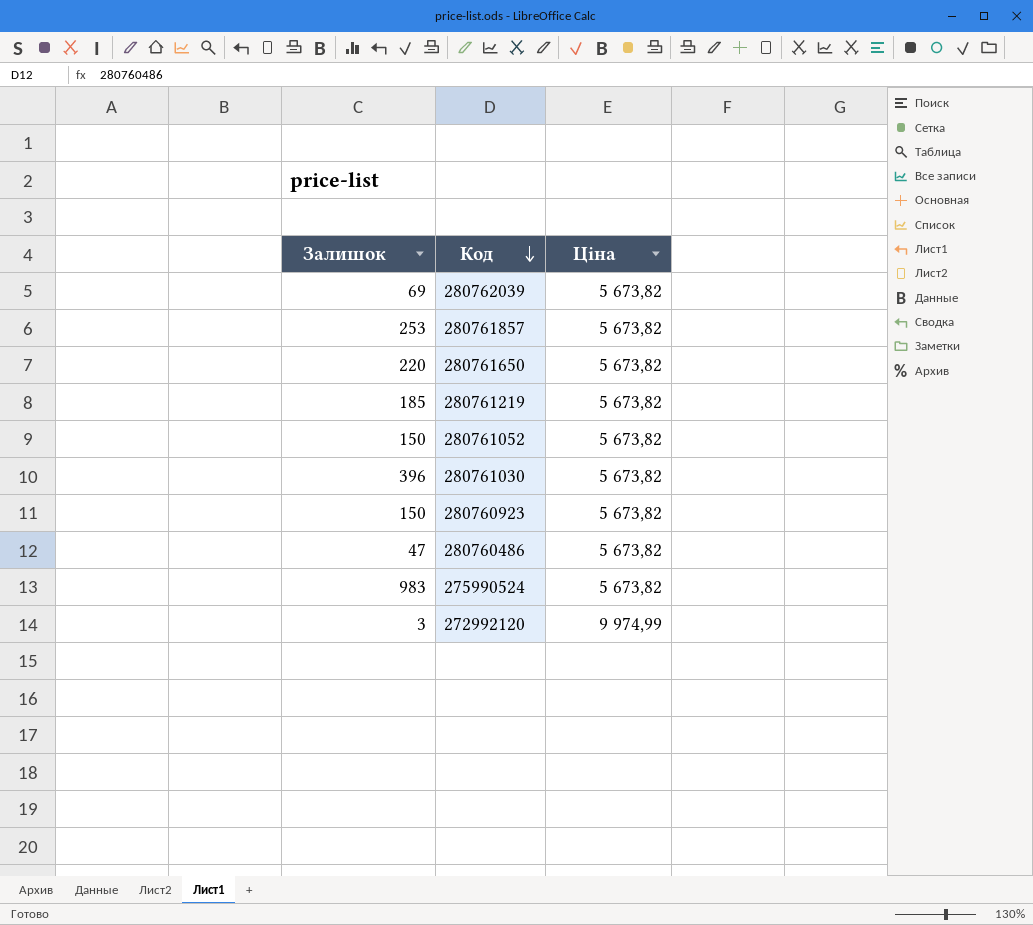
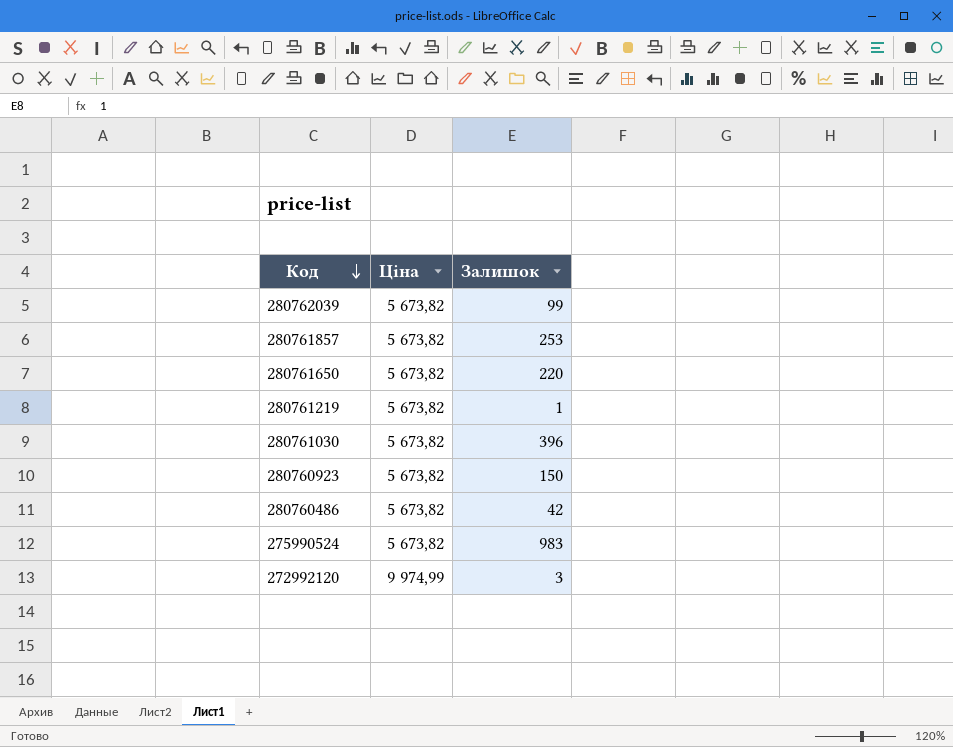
column Залишок | position: 1 -> 3
row 280761052: 150 | 5 673,82 -> none
280762039 | Залишок: 69 -> 99
280761219 | Залишок: 185 -> 1
280760486 | Залишок: 47 -> 42

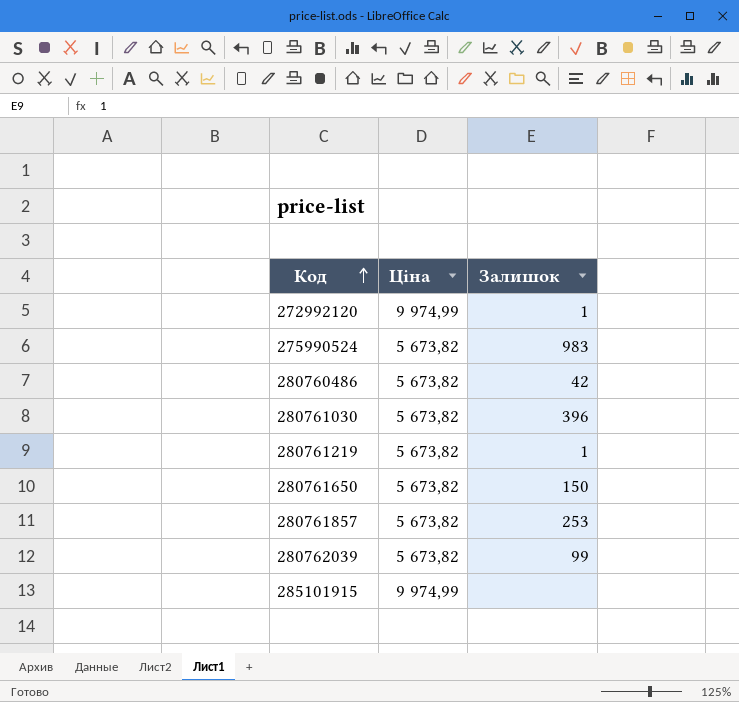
row order: Код descending -> Код ascending
row 280760923: 5 673,82 | 150 -> none
272992120 | Залишок: 3 -> 1
280761650 | Залишок: 220 -> 150
row 285101915: none -> 9 974,99 | none

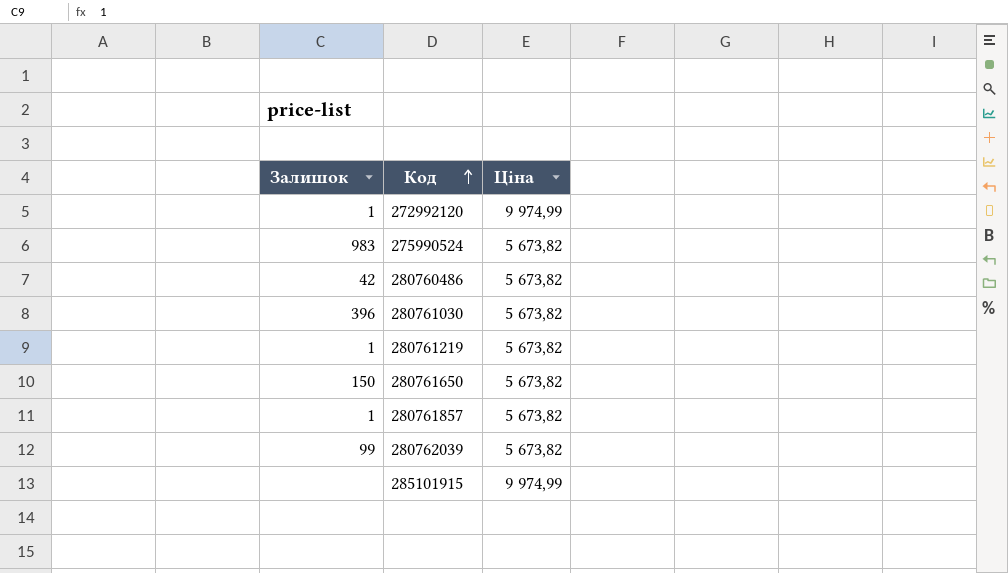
column Залишок | position: 3 -> 1
280761857 | Залишок: 253 -> 1

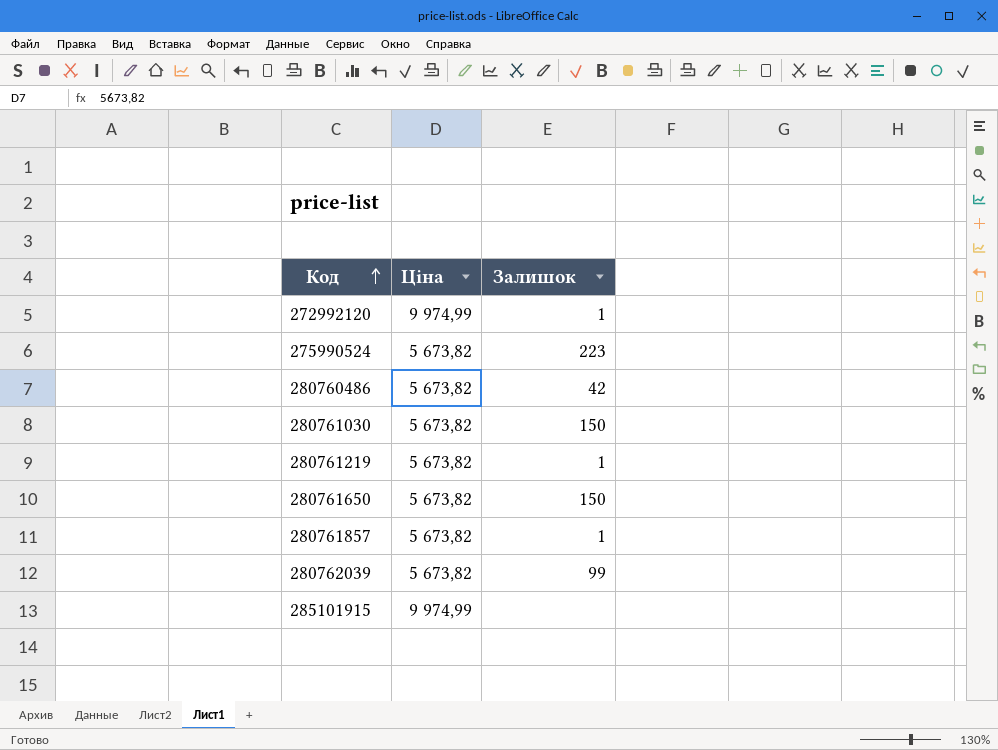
column Залишок | position: 1 -> 3
275990524 | Залишок: 983 -> 223
280761030 | Залишок: 396 -> 150

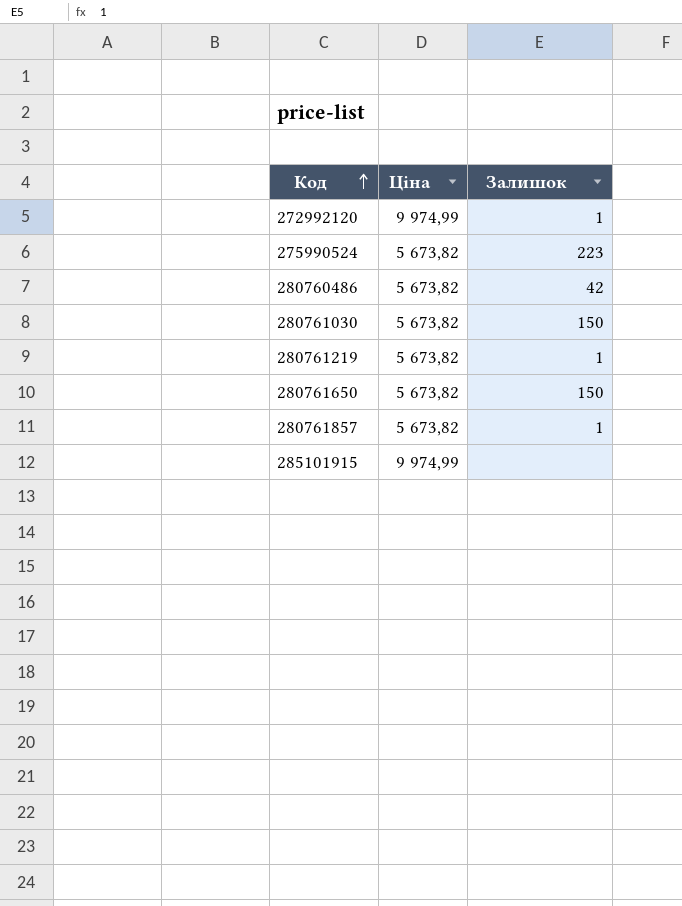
row 280762039: 5 673,82 | 99 -> none

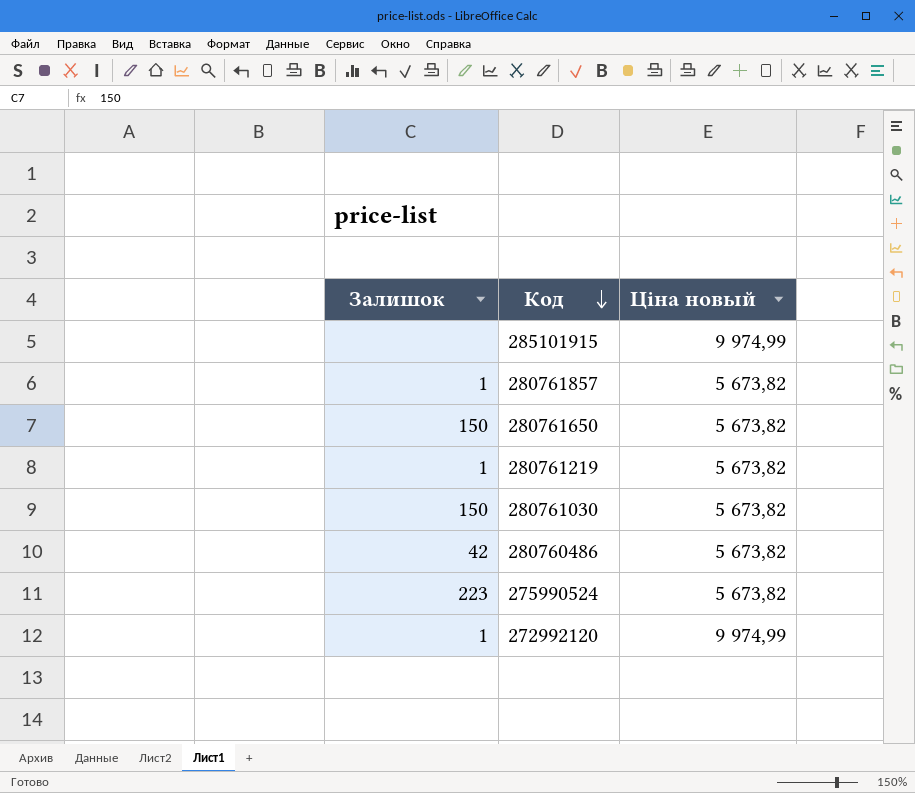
row order: Код ascending -> Код descending
column Залишок | position: 3 -> 1
column name: Ціна -> Ціна новый

